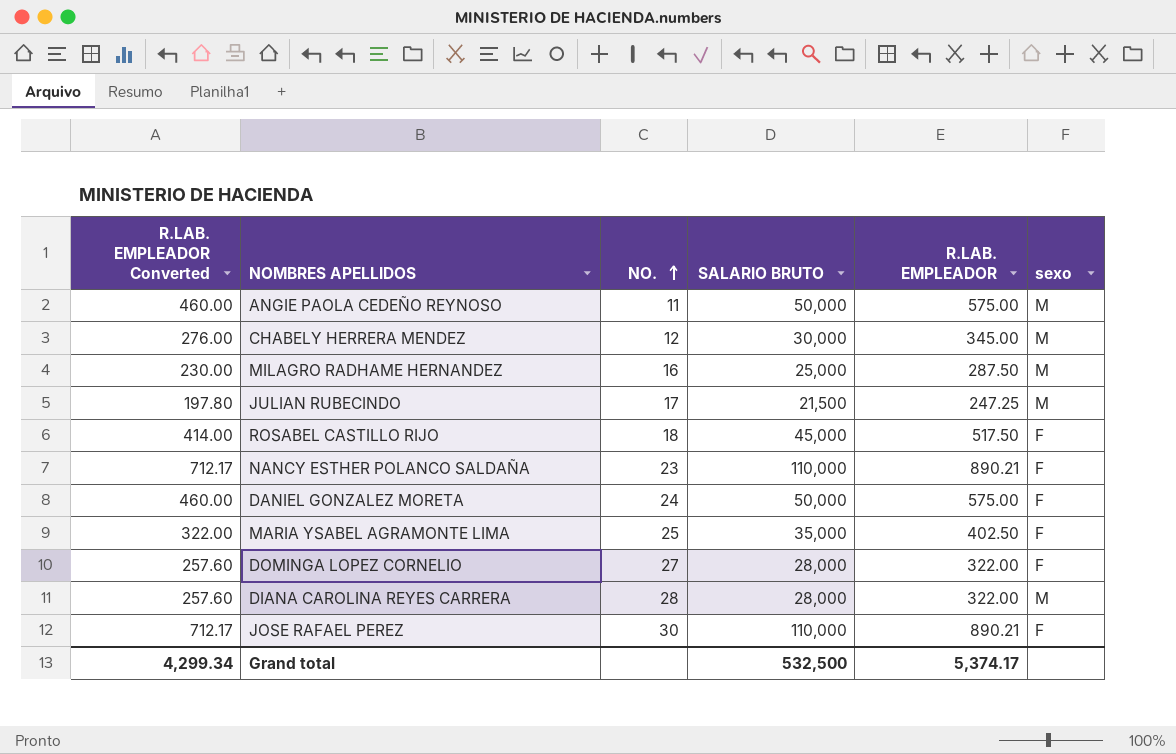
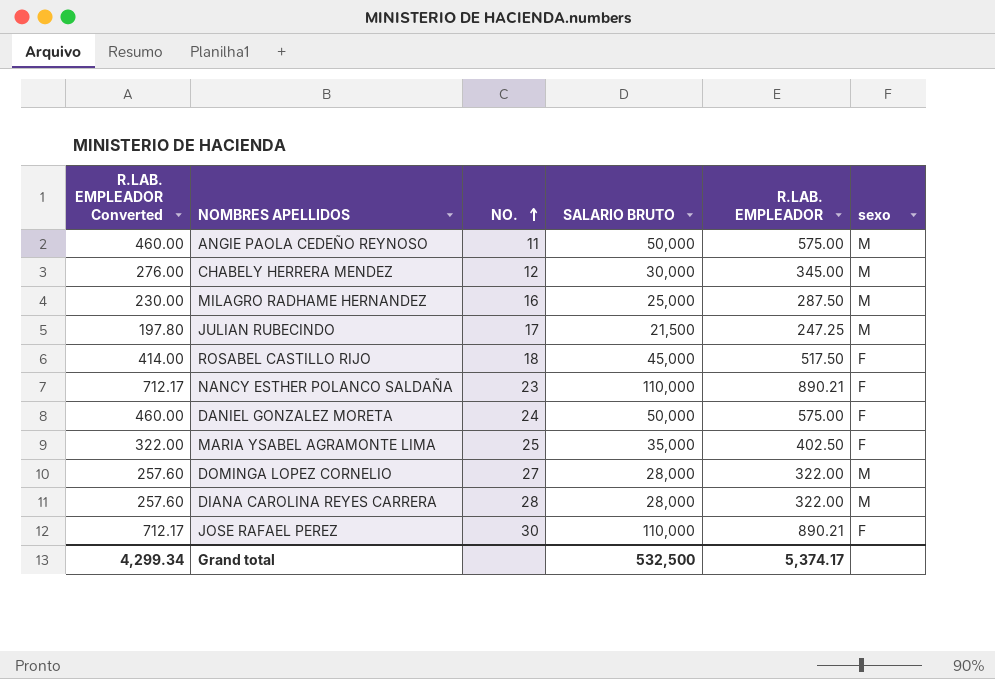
DOMINGA LOPEZ CORNELIO | sexo: F -> M

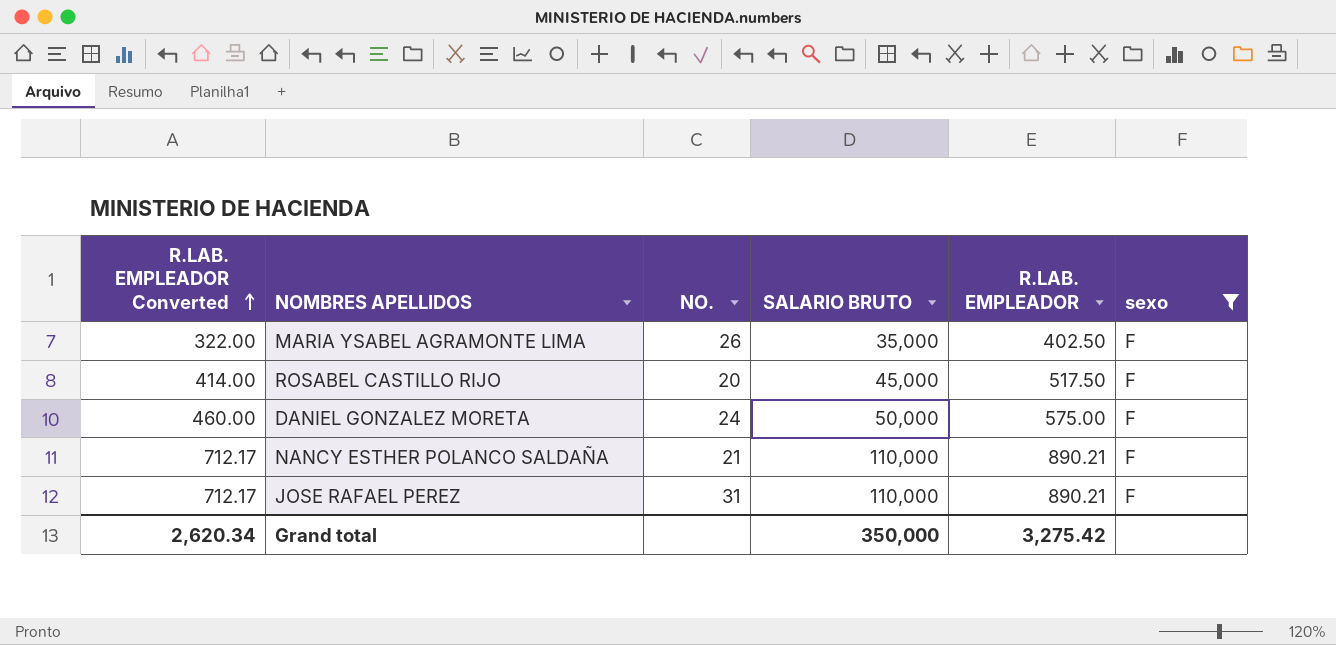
filter: none -> sexo = F
row order: NO. ascending -> R.LAB. EMPLEADOR Converted ascending
MARIA YSABEL AGRAMONTE LIMA | NO.: 25 -> 26
ROSABEL CASTILLO RIJO | NO.: 18 -> 20
NANCY ESTHER POLANCO SALDAÑA | NO.: 23 -> 21
JOSE RAFAEL PEREZ | NO.: 30 -> 31
Grand total | R.LAB. EMPLEADOR Converted: 4,299.34 -> 2,620.34
Grand total | SALARIO BRUTO: 532,500 -> 350,000
Grand total | R.LAB. EMPLEADOR: 5,374.17 -> 3,275.42

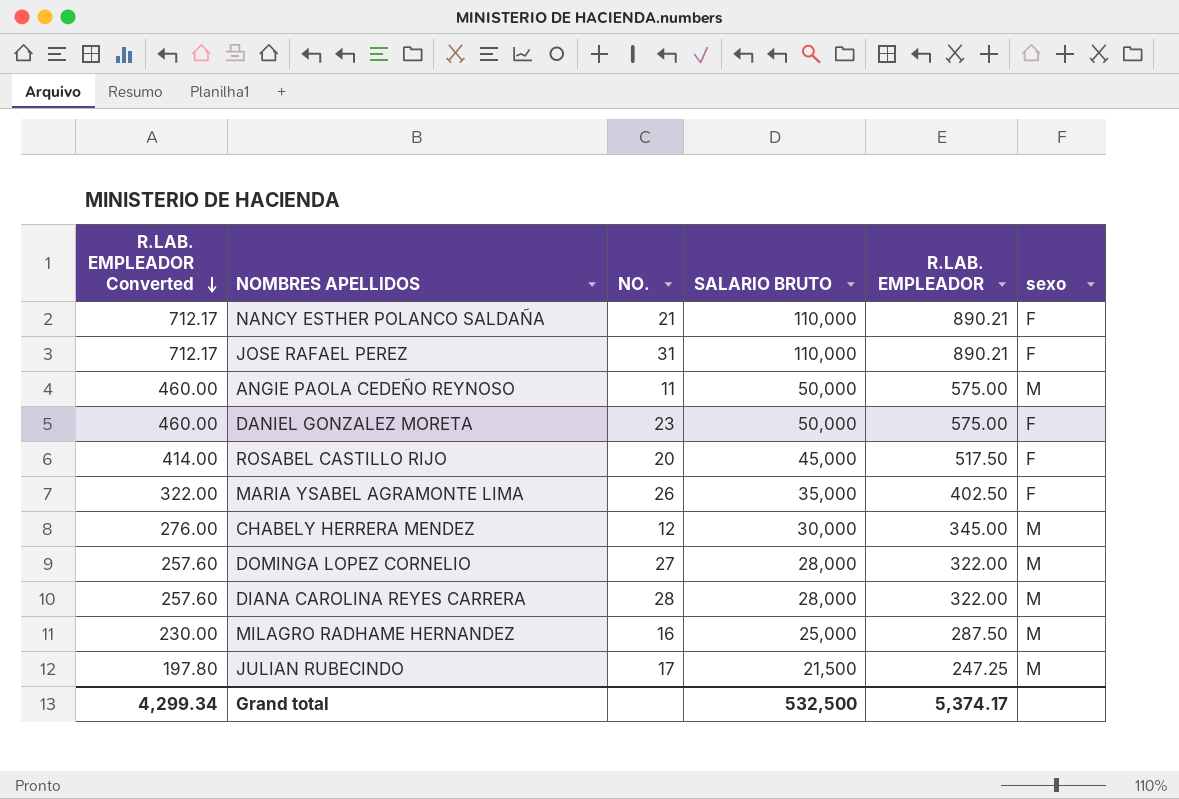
filter: sexo = F -> none
row order: R.LAB. EMPLEADOR Converted ascending -> R.LAB. EMPLEADOR Converted descending
DANIEL GONZALEZ MORETA | NO.: 24 -> 23
Grand total | R.LAB. EMPLEADOR Converted: 2,620.34 -> 4,299.34
Grand total | SALARIO BRUTO: 350,000 -> 532,500
Grand total | R.LAB. EMPLEADOR: 3,275.42 -> 5,374.17

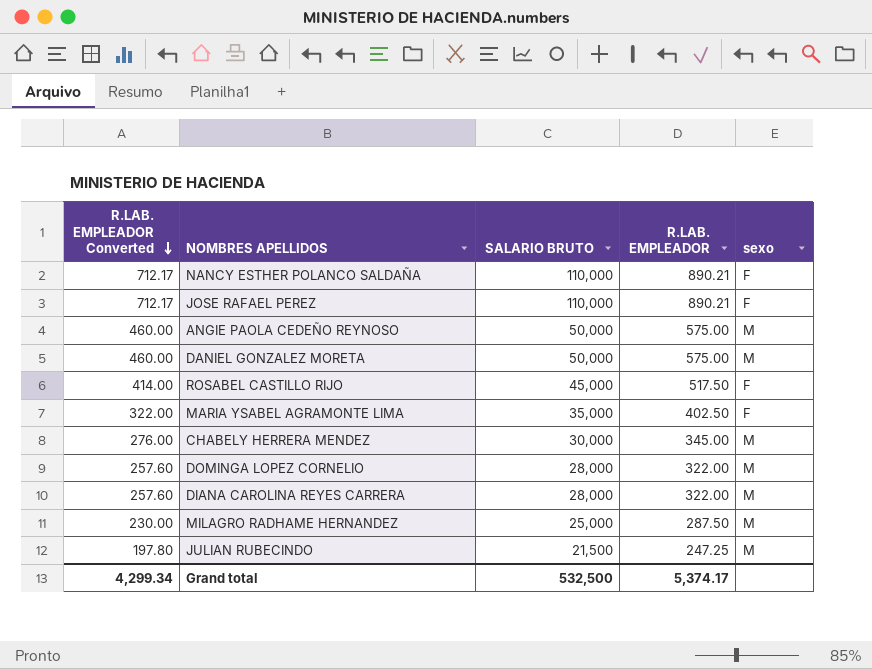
column NO. | position: 3 -> none
DANIEL GONZALEZ MORETA | sexo: F -> M

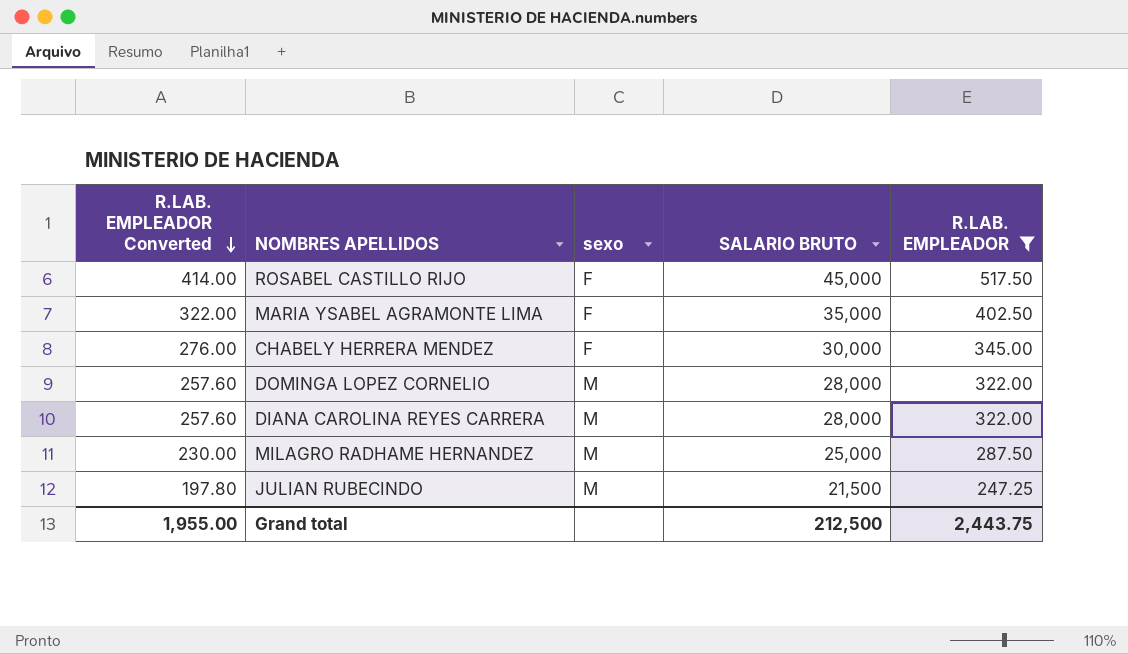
filter: none -> R.LAB. EMPLEADOR <= 517.50
column sexo | position: 5 -> 3
CHABELY HERRERA MENDEZ | sexo: M -> F
Grand total | R.LAB. EMPLEADOR Converted: 4,299.34 -> 1,955.00
Grand total | SALARIO BRUTO: 532,500 -> 212,500
Grand total | R.LAB. EMPLEADOR: 5,374.17 -> 2,443.75

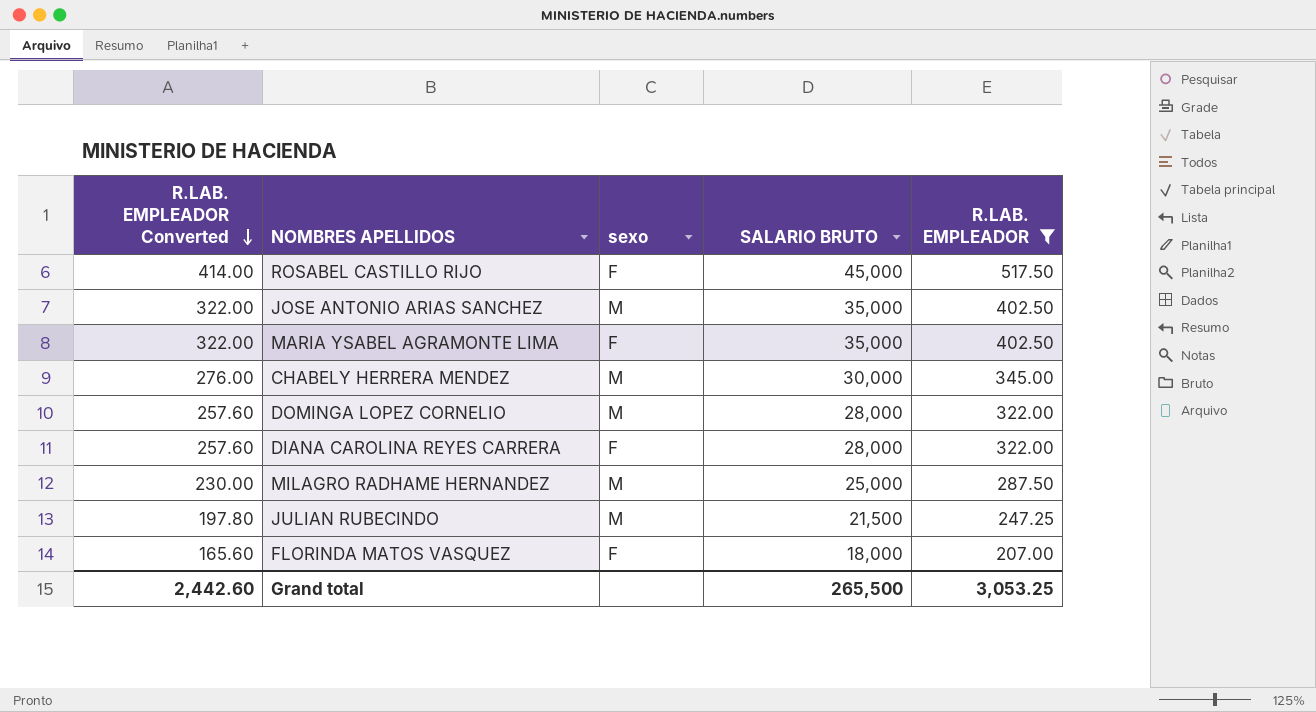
row JOSE ANTONIO ARIAS SANCHEZ: none -> 322.00 | M | 35,000 | 402.50
CHABELY HERRERA MENDEZ | sexo: F -> M
DIANA CAROLINA REYES CARRERA | sexo: M -> F
row FLORINDA MATOS VASQUEZ: none -> 165.60 | F | 18,000 | 207.00
Grand total | R.LAB. EMPLEADOR Converted: 1,955.00 -> 2,442.60
Grand total | SALARIO BRUTO: 212,500 -> 265,500
Grand total | R.LAB. EMPLEADOR: 2,443.75 -> 3,053.25

